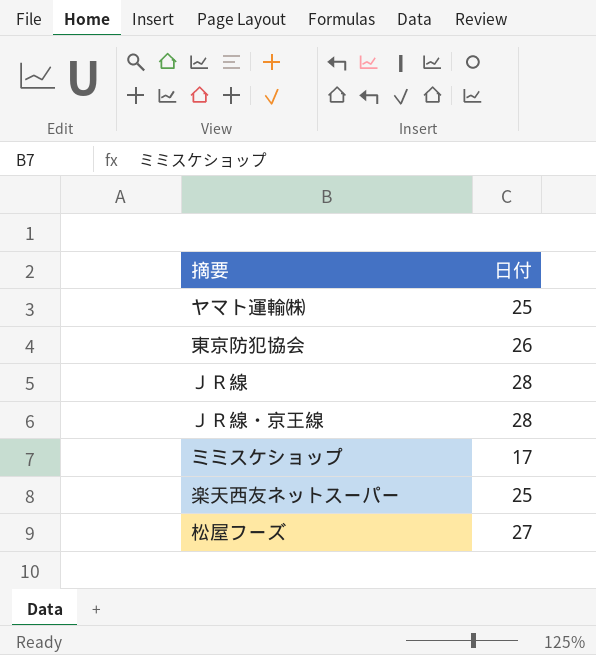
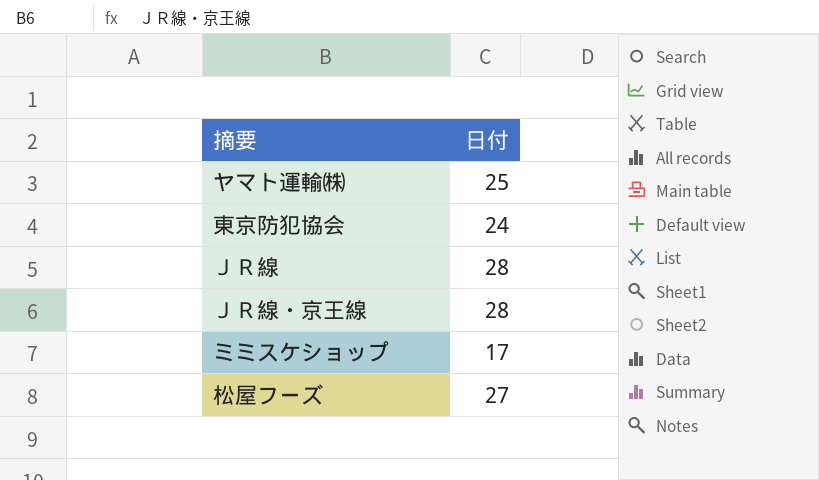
row 楽天西友ネットスーパー: 25 -> none
東京防犯協会 | 日付: 26 -> 24

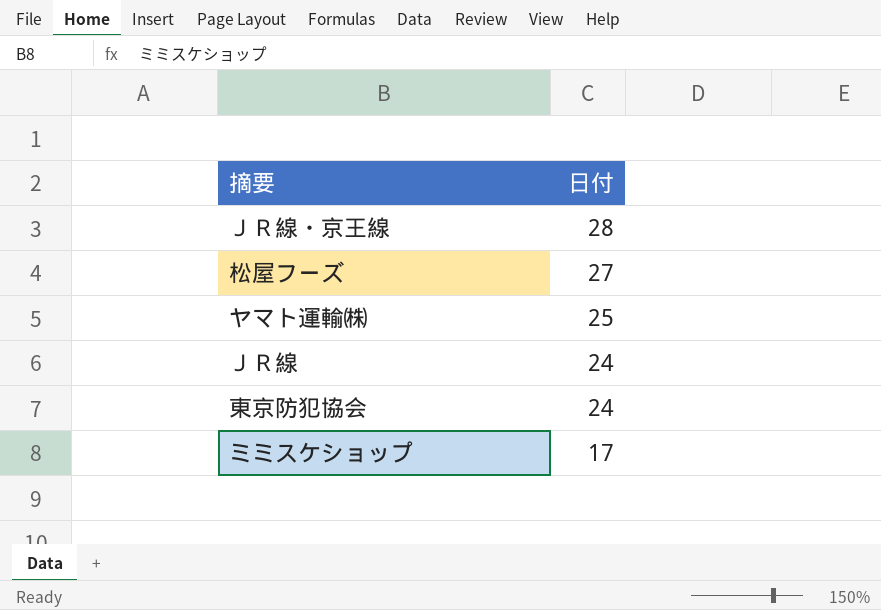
row order: none -> 日付 descending
ＪＲ線 | 日付: 28 -> 24

